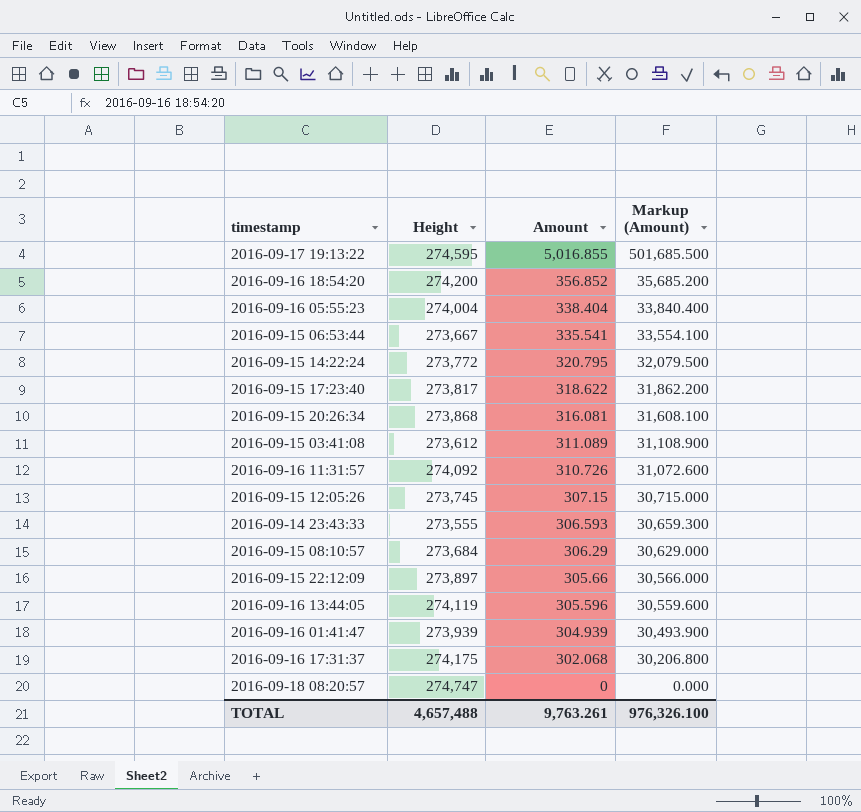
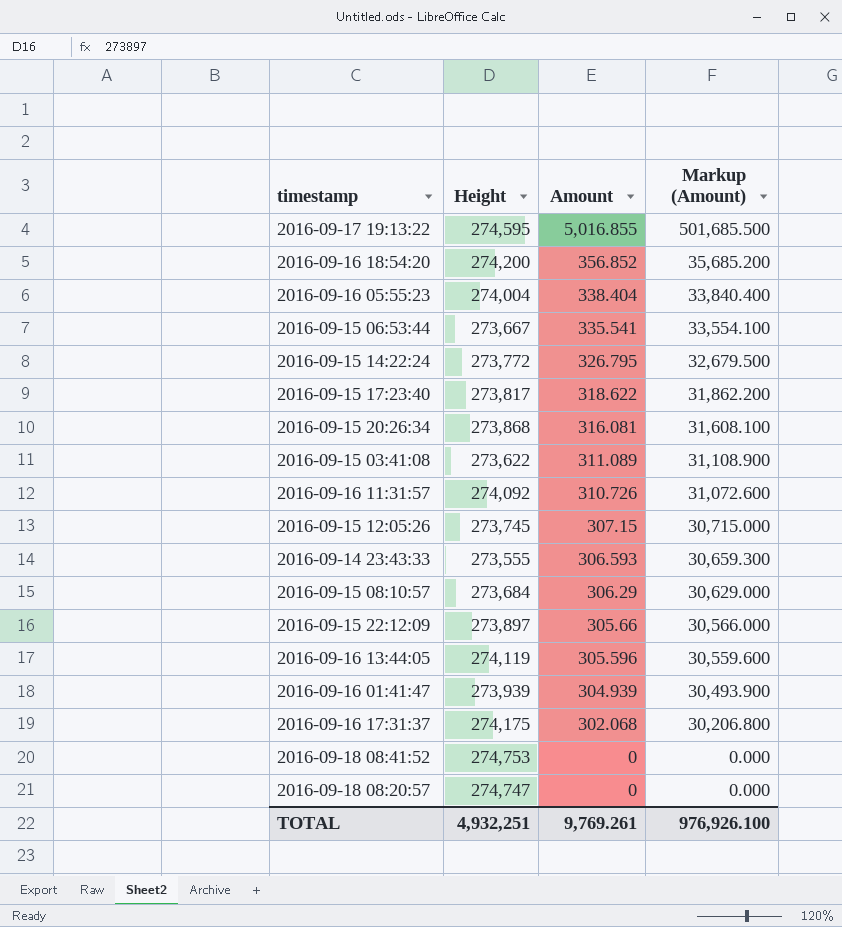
2016-09-15 14:22:24 | Amount: 320.795 -> 326.795
2016-09-15 14:22:24 | Markup (Amount): 32,079.500 -> 32,679.500
2016-09-15 03:41:08 | Height: 273,612 -> 273,622
row 2016-09-18 08:41:52: none -> 274,753 | 0 | 0.000
TOTAL | Height: 4,657,488 -> 4,932,251
TOTAL | Amount: 9,763.261 -> 9,769.261
TOTAL | Markup (Amount): 976,326.100 -> 976,926.100

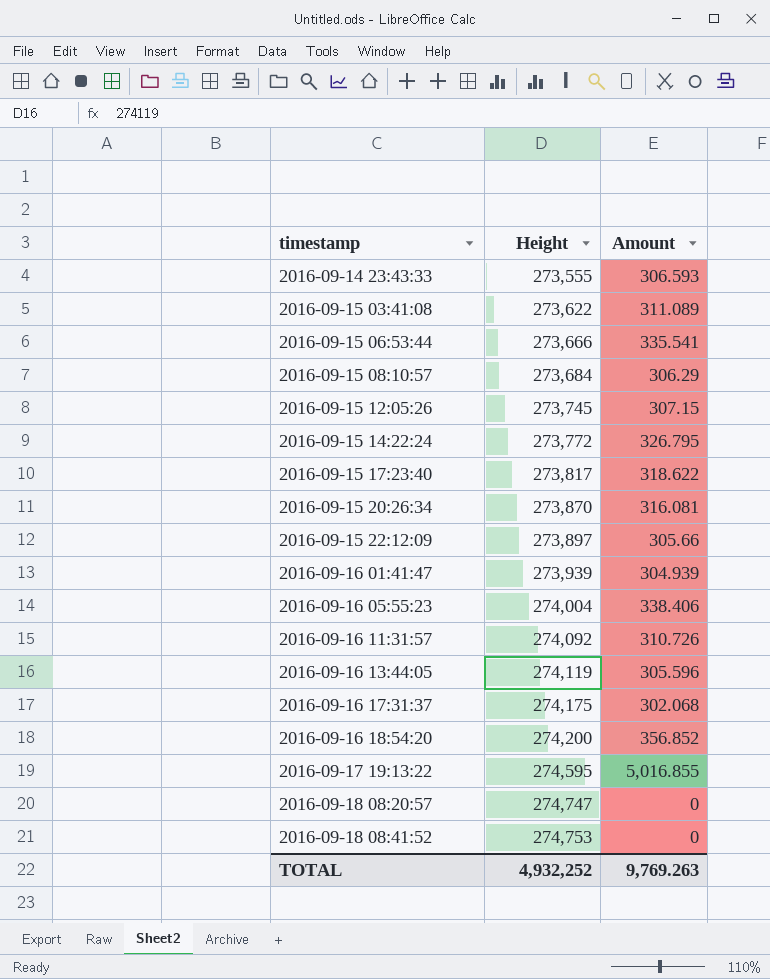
row order: Amount descending -> timestamp ascending
column Markup (Amount) | formula: [Amount] * 100 -> none
2016-09-15 06:53:44 | Height: 273,667 -> 273,666
2016-09-15 20:26:34 | Height: 273,868 -> 273,870
2016-09-16 05:55:23 | Amount: 338.404 -> 338.406
TOTAL | Height: 4,932,251 -> 4,932,252
TOTAL | Amount: 9,769.261 -> 9,769.263

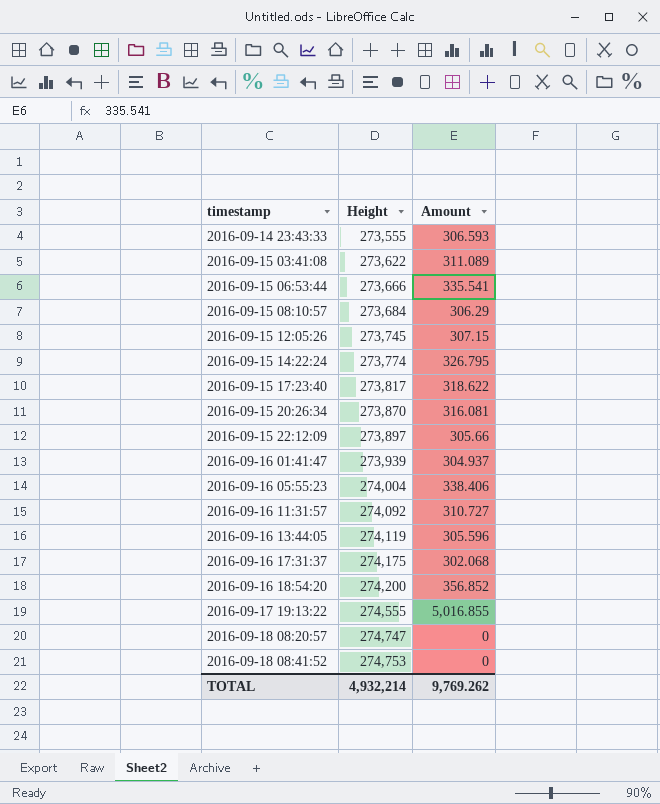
2016-09-15 14:22:24 | Height: 273,772 -> 273,774
2016-09-16 01:41:47 | Amount: 304.939 -> 304.937
2016-09-16 11:31:57 | Amount: 310.726 -> 310.727
2016-09-17 19:13:22 | Height: 274,595 -> 274,555
TOTAL | Height: 4,932,252 -> 4,932,214
TOTAL | Amount: 9,769.263 -> 9,769.262

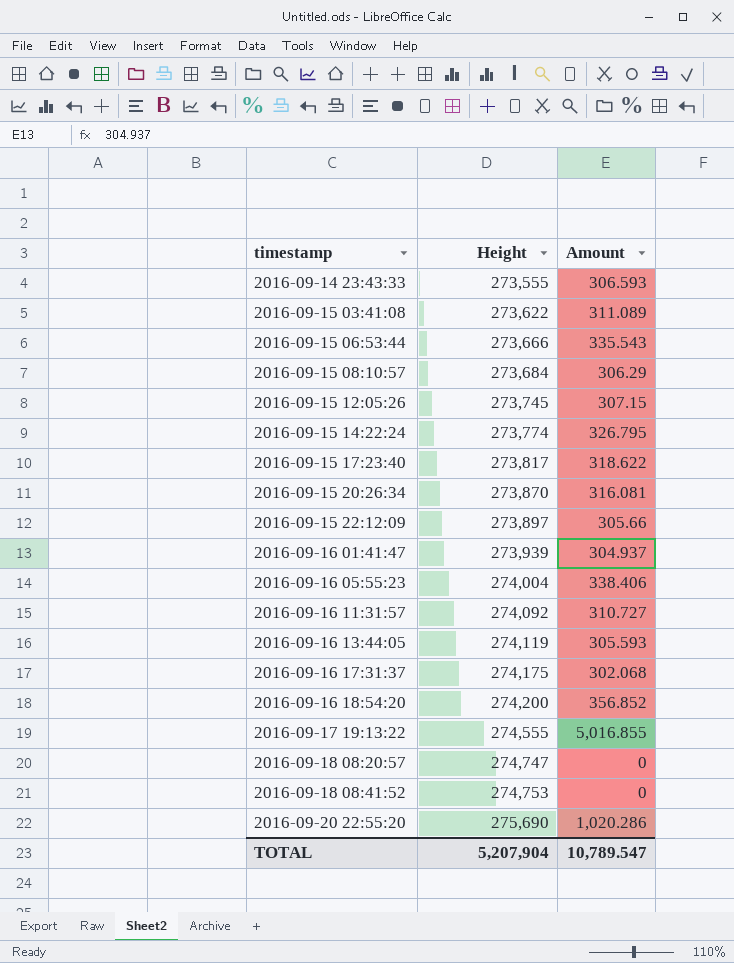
2016-09-15 06:53:44 | Amount: 335.541 -> 335.543
2016-09-16 13:44:05 | Amount: 305.596 -> 305.593
row 2016-09-20 22:55:20: none -> 275,690 | 1,020.286
TOTAL | Height: 4,932,214 -> 5,207,904
TOTAL | Amount: 9,769.262 -> 10,789.547

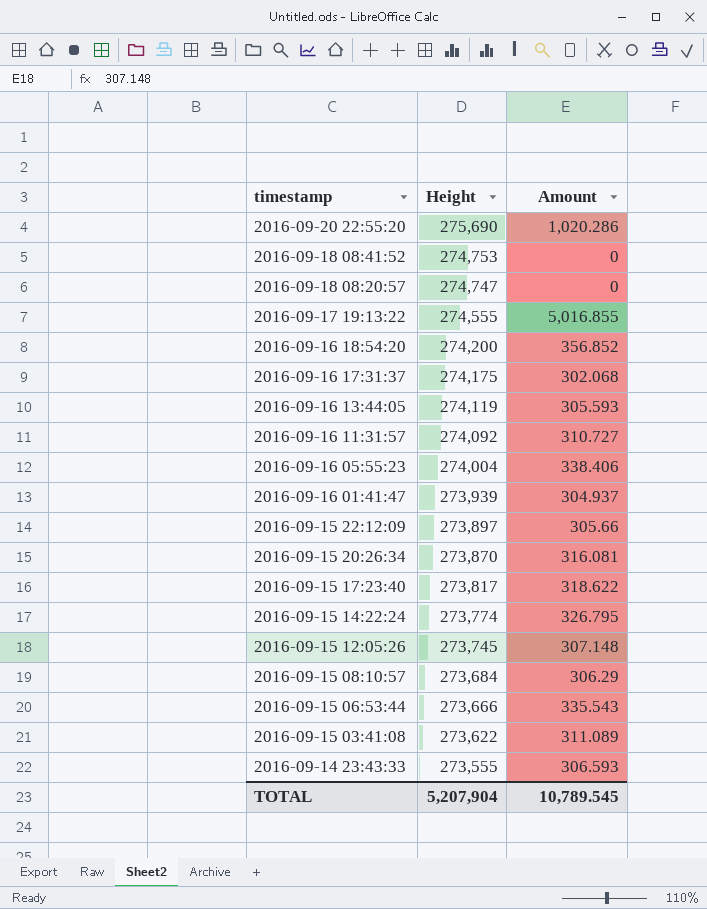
row order: timestamp ascending -> timestamp descending
2016-09-15 12:05:26 | Amount: 307.15 -> 307.148
TOTAL | Amount: 10,789.547 -> 10,789.545

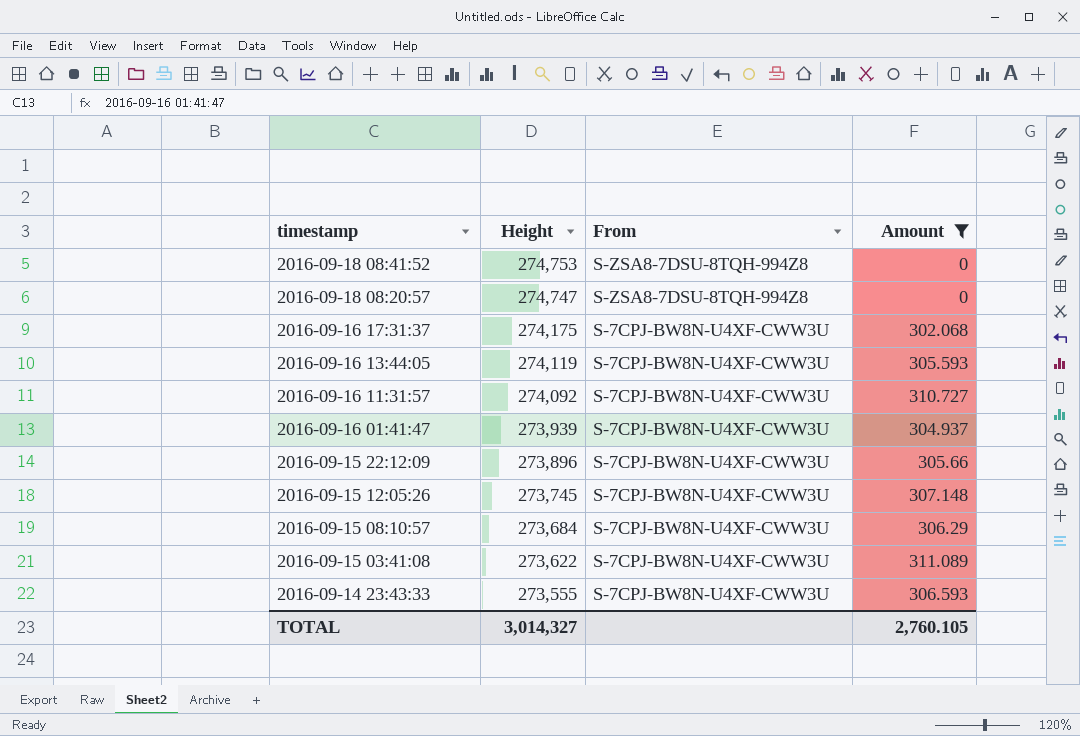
filter: none -> Amount <= 311.089
column From | position: none -> 3
2016-09-15 22:12:09 | Height: 273,897 -> 273,896
TOTAL | Height: 5,207,904 -> 3,014,327
TOTAL | Amount: 10,789.545 -> 2,760.105

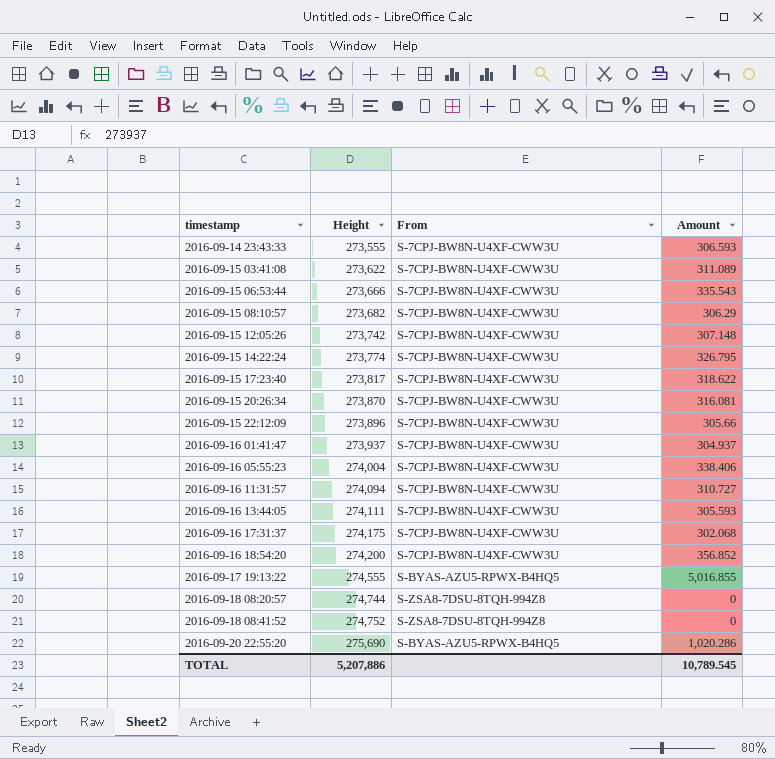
filter: Amount <= 311.089 -> none
row order: timestamp descending -> timestamp ascending
2016-09-15 08:10:57 | Height: 273,684 -> 273,682
2016-09-15 12:05:26 | Height: 273,745 -> 273,742
2016-09-16 01:41:47 | Height: 273,939 -> 273,937
2016-09-16 11:31:57 | Height: 274,092 -> 274,094
2016-09-16 13:44:05 | Height: 274,119 -> 274,111
2016-09-18 08:20:57 | Height: 274,747 -> 274,744
2016-09-18 08:41:52 | Height: 274,753 -> 274,752
TOTAL | Height: 3,014,327 -> 5,207,886
TOTAL | Amount: 2,760.105 -> 10,789.545

